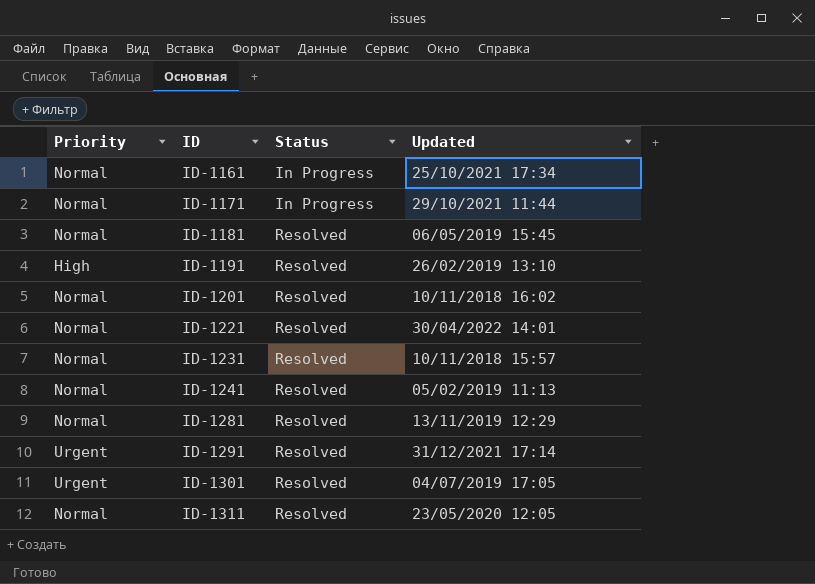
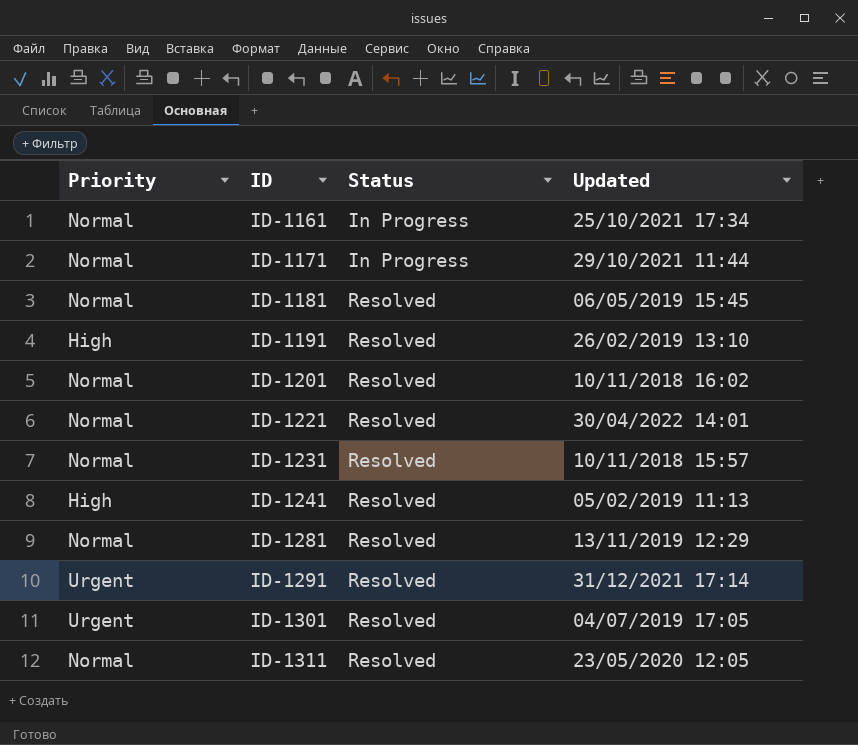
ID-1241 | Priority: Normal -> High

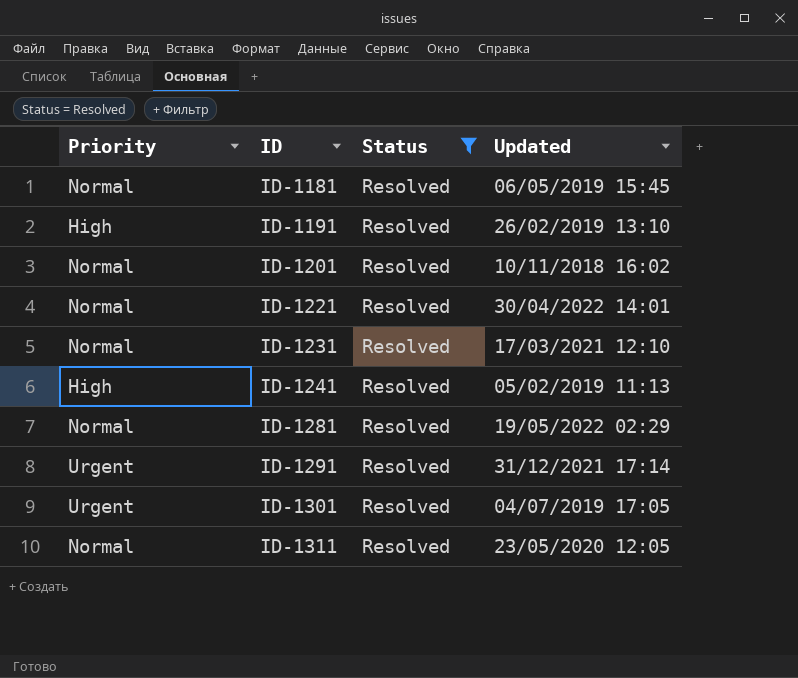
filter: none -> Status = Resolved
ID-1231 | Updated: 10/11/2018 15:57 -> 17/03/2021 12:10
ID-1281 | Updated: 13/11/2019 12:29 -> 19/05/2022 02:29

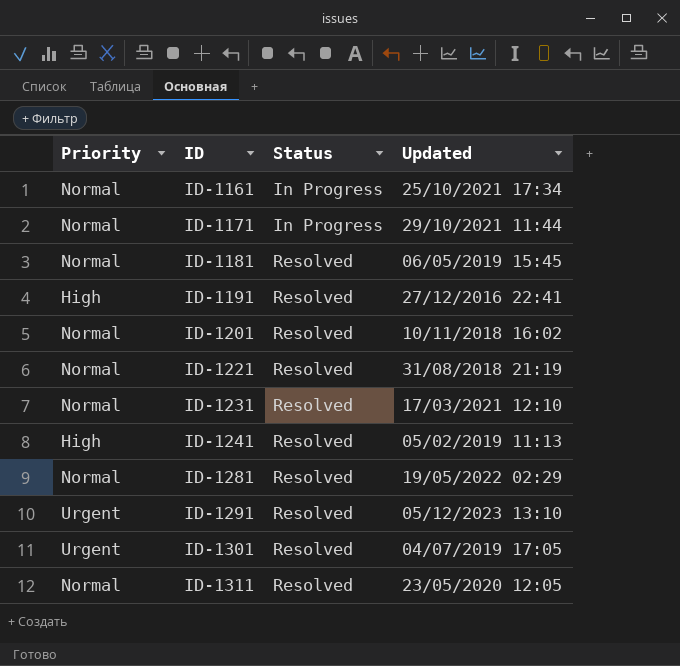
filter: Status = Resolved -> none
ID-1191 | Updated: 26/02/2019 13:10 -> 27/12/2016 22:41
ID-1221 | Updated: 30/04/2022 14:01 -> 31/08/2018 21:19
ID-1291 | Updated: 31/12/2021 17:14 -> 05/12/2023 13:10

